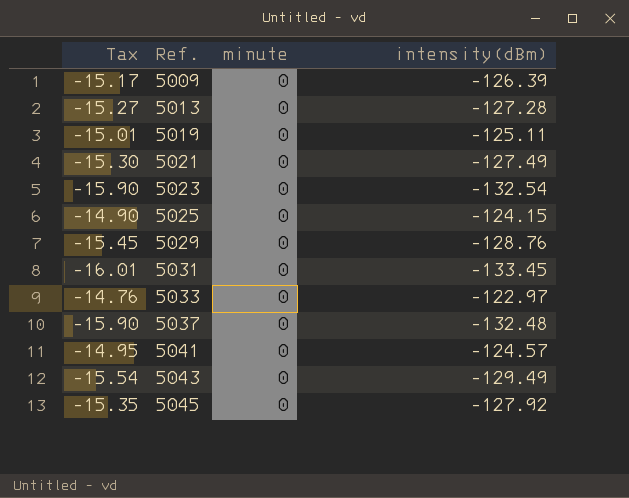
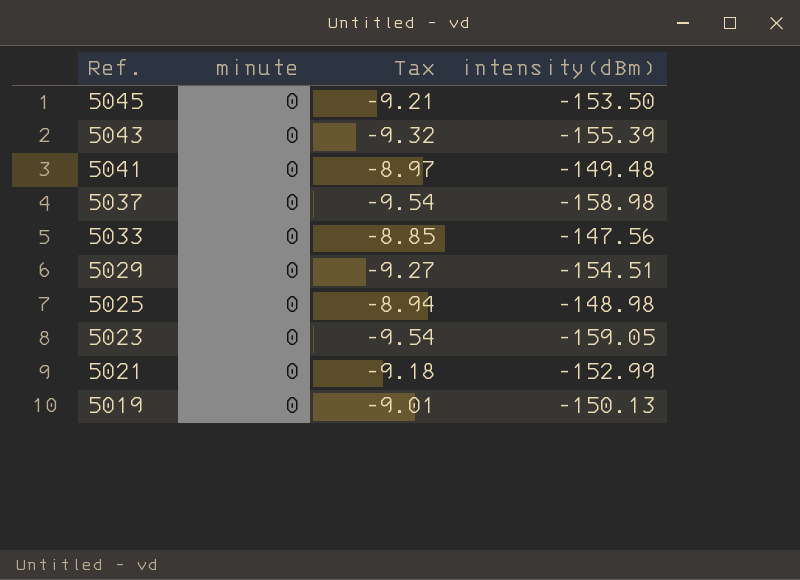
row order: Ref. ascending -> Ref. descending
column Tax | formula: [intensity(dBm)] * 0.12 -> [intensity(dBm)] * 0.06
column Tax | position: 1 -> 3
row 5009: -15.17 | 0 | -126.39 -> none
row 5013: -15.27 | 0 | -127.28 -> none
row 5031: -16.01 | 0 | -133.45 -> none
5045 | intensity(dBm): -127.92 -> -153.50
5043 | intensity(dBm): -129.49 -> -155.39
5041 | intensity(dBm): -124.57 -> -149.48
5037 | intensity(dBm): -132.48 -> -158.98
5033 | intensity(dBm): -122.97 -> -147.56
5029 | intensity(dBm): -128.76 -> -154.51
5025 | intensity(dBm): -124.15 -> -148.98
5023 | intensity(dBm): -132.54 -> -159.05
5021 | intensity(dBm): -127.49 -> -152.99
5019 | intensity(dBm): -125.11 -> -150.13

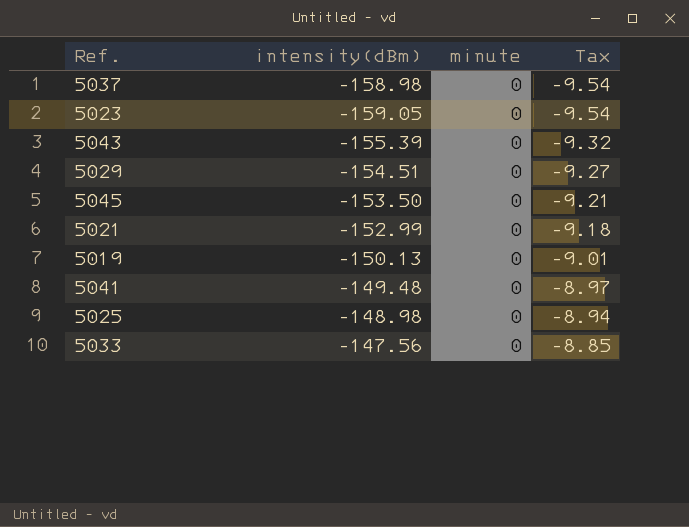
row order: Ref. descending -> Tax ascending
column intensity(dBm) | position: 4 -> 2

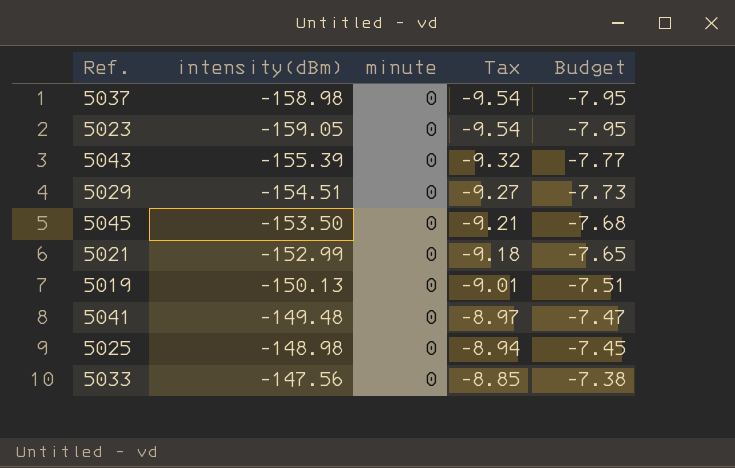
column Budget | formula: none -> [intensity(dBm)] * 0.05

